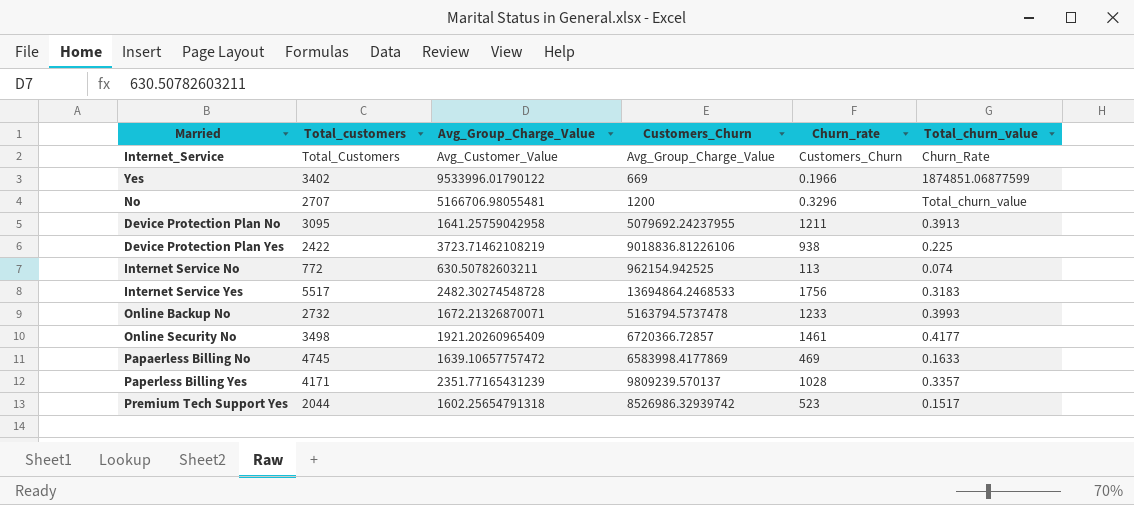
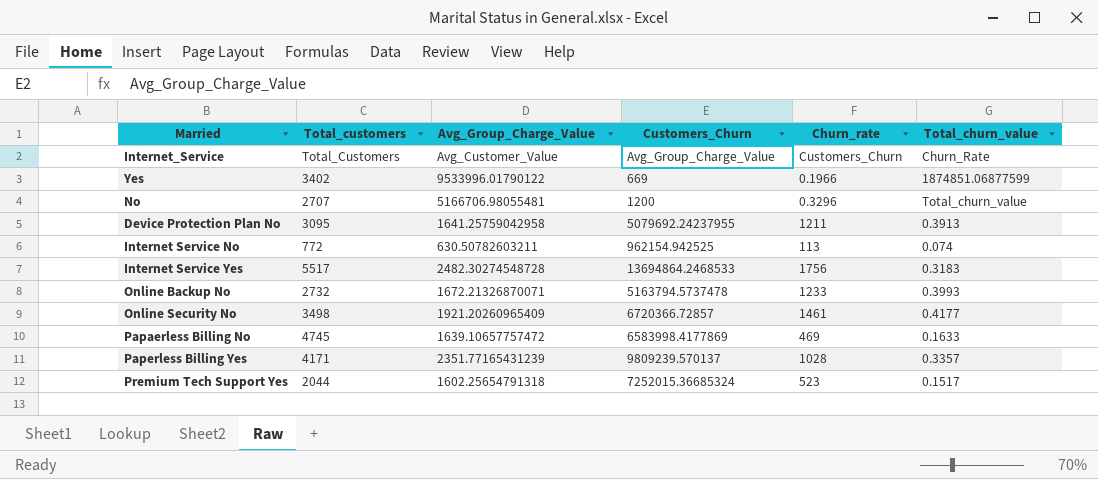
row Device Protection Plan Yes: 2422 | 3723.71462108219 | 9018836.81226106 | 938 | 0.225 -> none
Premium Tech Support Yes | Customers_Churn: 8526986.32939742 -> 7252015.36685324

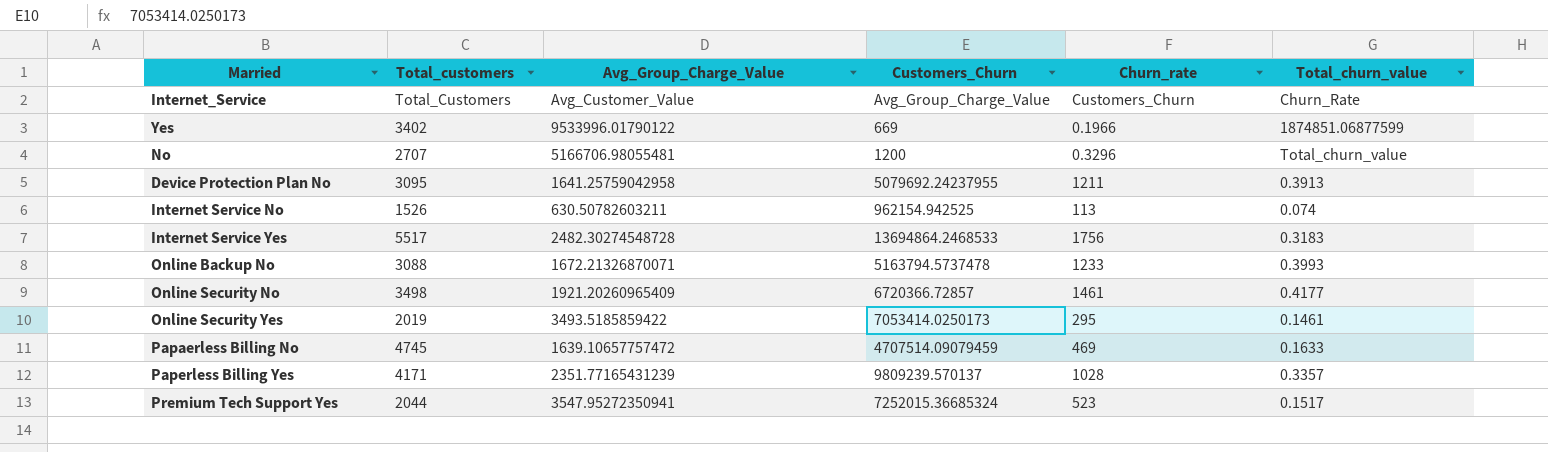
Internet Service No | Total_customers: 772 -> 1526
Online Backup No | Total_customers: 2732 -> 3088
row Online Security Yes: none -> 2019 | 3493.5185859422 | 7053414.0250173 | 295 | 0.1461
Papaerless Billing No | Customers_Churn: 6583998.4177869 -> 4707514.09079459
Premium Tech Support Yes | Avg_Group_Charge_Value: 1602.25654791318 -> 3547.95272350941

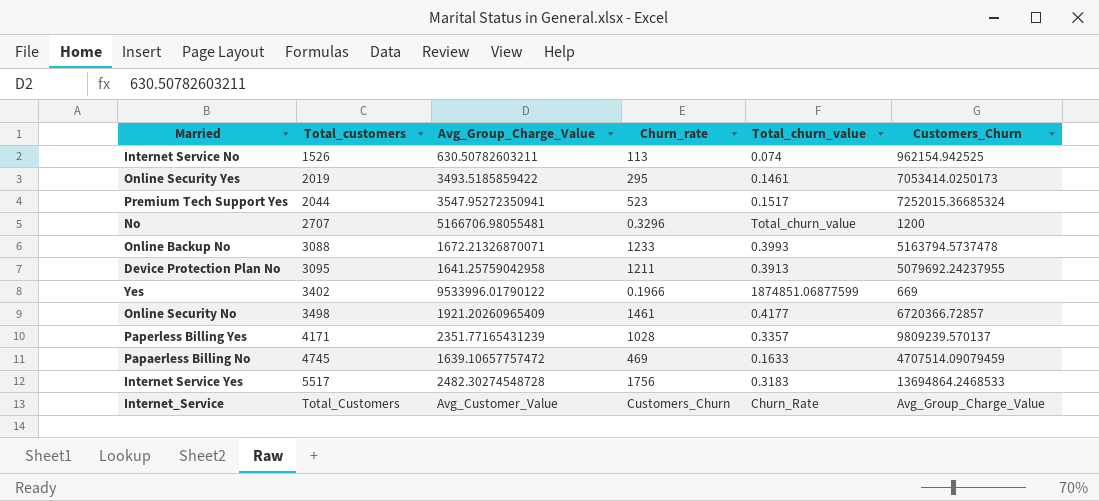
row order: none -> Total_customers ascending
column Customers_Churn | position: 4 -> 6

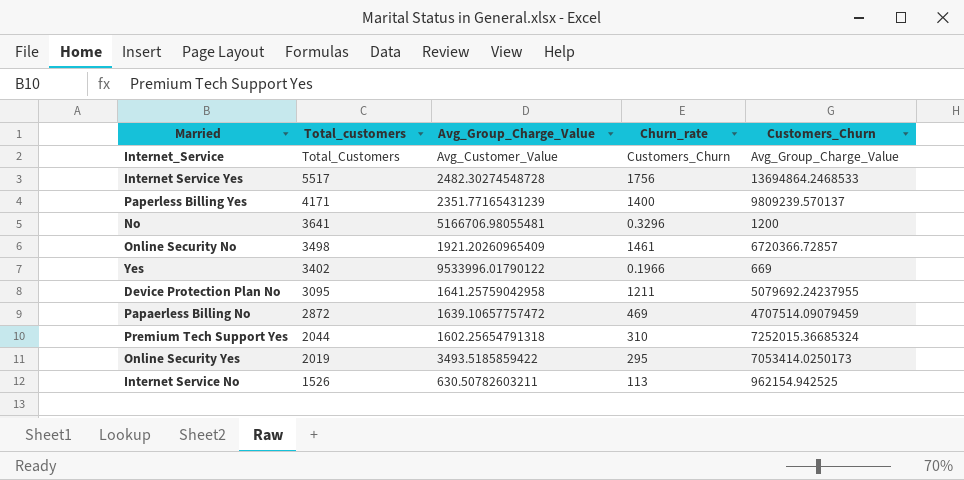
row order: Total_customers ascending -> Total_customers descending
column Total_churn_value | position: 5 -> none
row Online Backup No: 3088 | 1672.21326870071 | 1233 | 0.3993 | 5163794.5737478 -> none
Paperless Billing Yes | Churn_rate: 1028 -> 1400
No | Total_customers: 2707 -> 3641
Papaerless Billing No | Total_customers: 4745 -> 2872
Premium Tech Support Yes | Avg_Group_Charge_Value: 3547.95272350941 -> 1602.25654791318
Premium Tech Support Yes | Churn_rate: 523 -> 310

